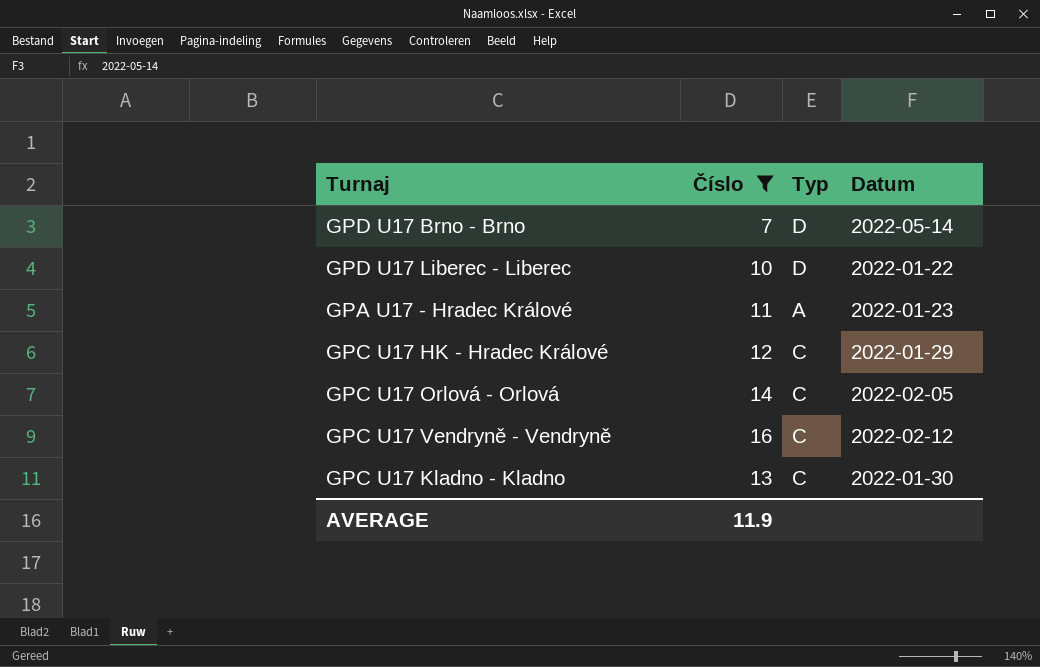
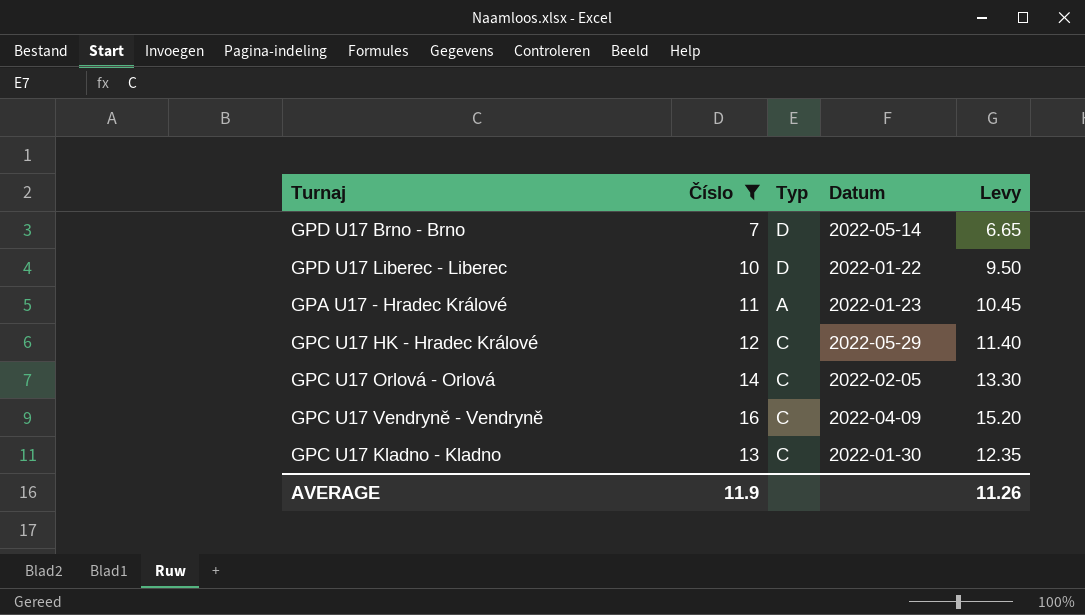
column Levy | formula: none -> [Číslo] * 0.95
GPC U17 HK - Hradec Králové | Datum: 2022-01-29 -> 2022-05-29
GPC U17 Vendryně - Vendryně | Datum: 2022-02-12 -> 2022-04-09

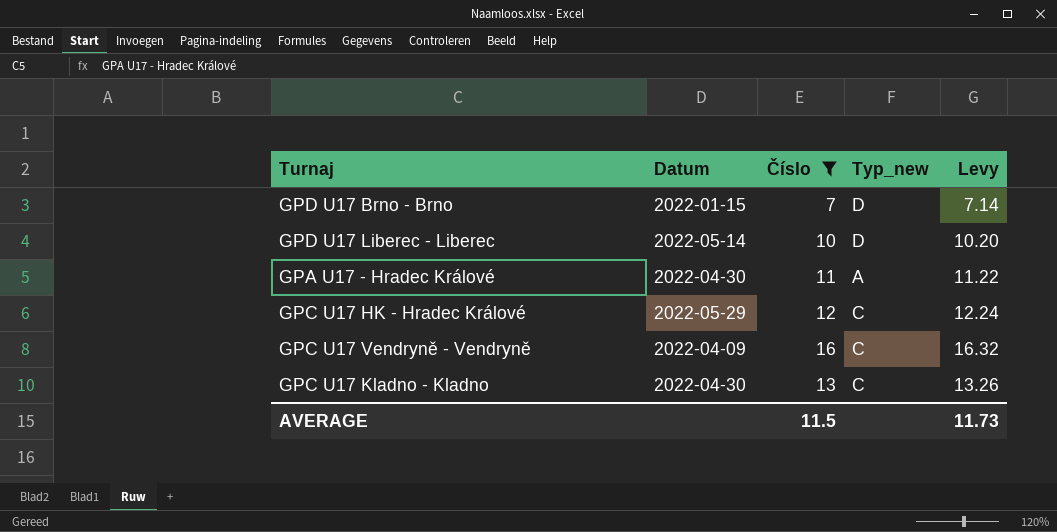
column Datum | position: 4 -> 2
column name: Typ -> Typ_new
column Levy | formula: [Číslo] * 0.95 -> [Číslo] * 1.02
row GPC U17 Orlová - Orlová: 14 | C | 2022-02-05 | 13.30 -> none
GPD U17 Brno - Brno | Datum: 2022-05-14 -> 2022-01-15
GPD U17 Liberec - Liberec | Datum: 2022-01-22 -> 2022-05-14
GPA U17 - Hradec Králové | Datum: 2022-01-23 -> 2022-04-30
GPC U17 Kladno - Kladno | Datum: 2022-01-30 -> 2022-04-30
AVERAGE | Číslo: 11.9 -> 11.5
AVERAGE | Levy: 11.26 -> 11.73

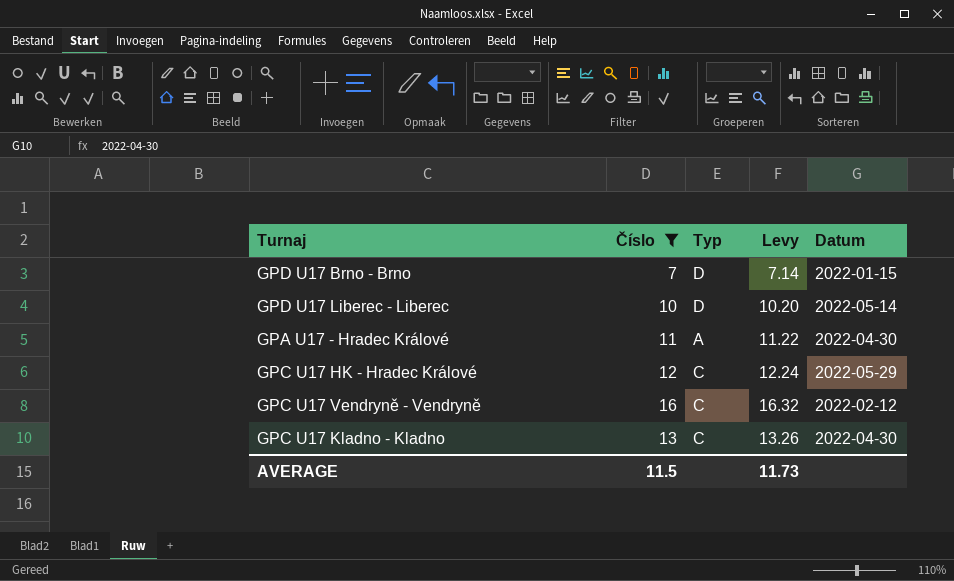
column name: Typ_new -> Typ
column Datum | position: 2 -> 5
GPC U17 Vendryně - Vendryně | Datum: 2022-04-09 -> 2022-02-12

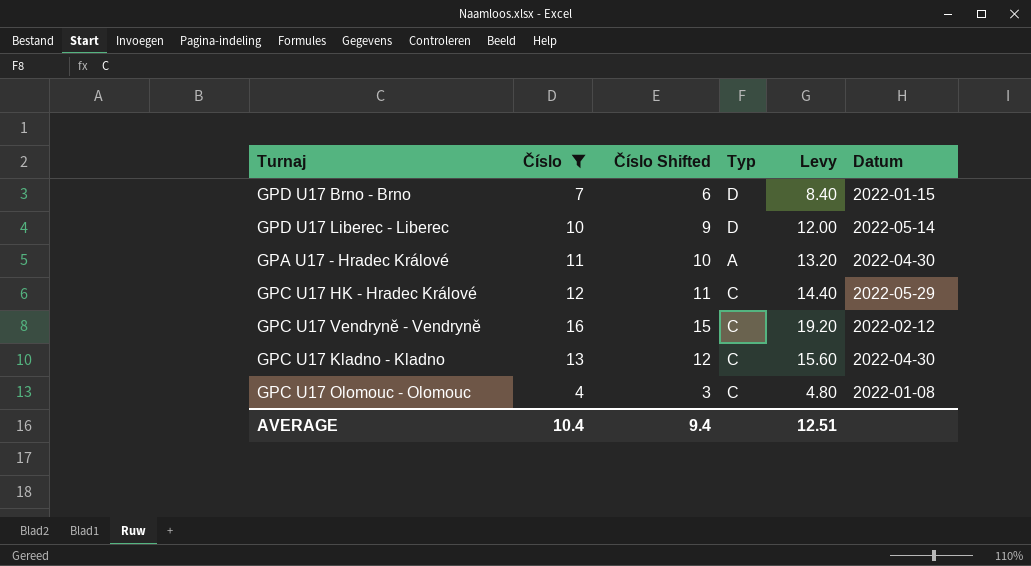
column Číslo Shifted | formula: none -> [Číslo] - 1
column Levy | formula: [Číslo] * 1.02 -> [Číslo] * 1.2
row GPC U17 Olomouc - Olomouc: none -> 4 | 3 | C | 4.80 | 2022-01-08
AVERAGE | Číslo: 11.5 -> 10.4
AVERAGE | Levy: 11.73 -> 12.51

